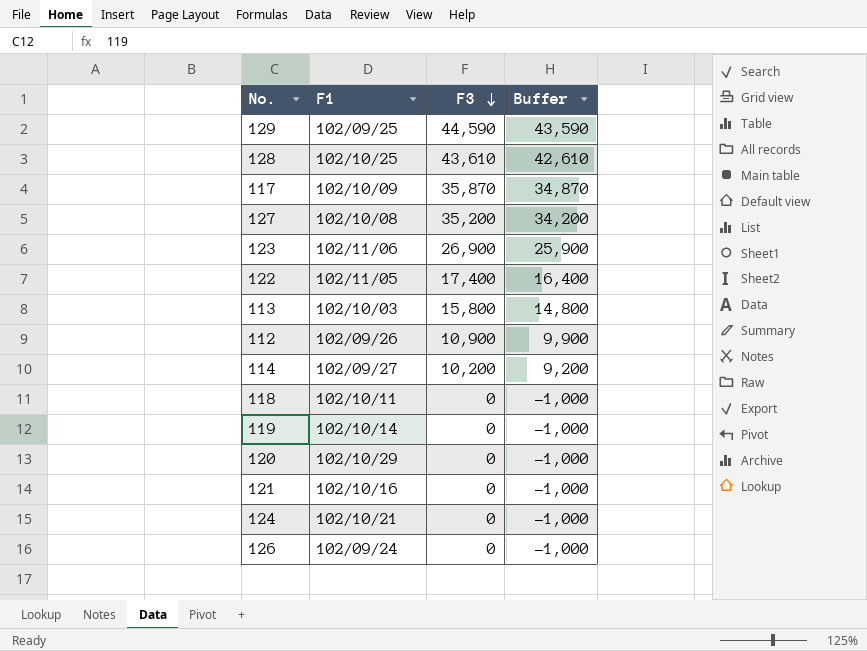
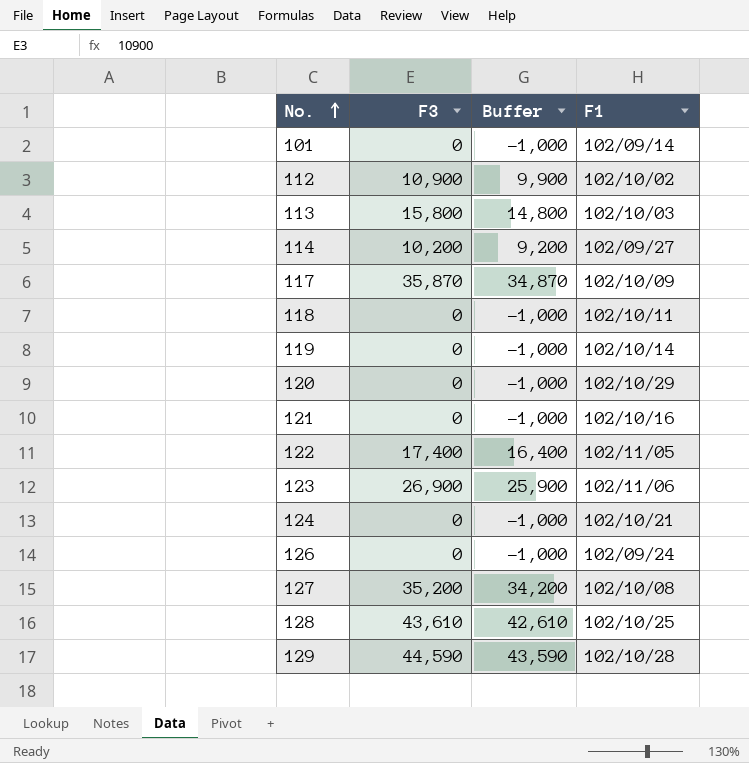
row order: F3 descending -> No. ascending
column F1 | position: 2 -> 4
row 101: none -> 0 | -1,000 | 102/09/14
112 | F1: 102/09/26 -> 102/10/02
129 | F1: 102/09/25 -> 102/10/28

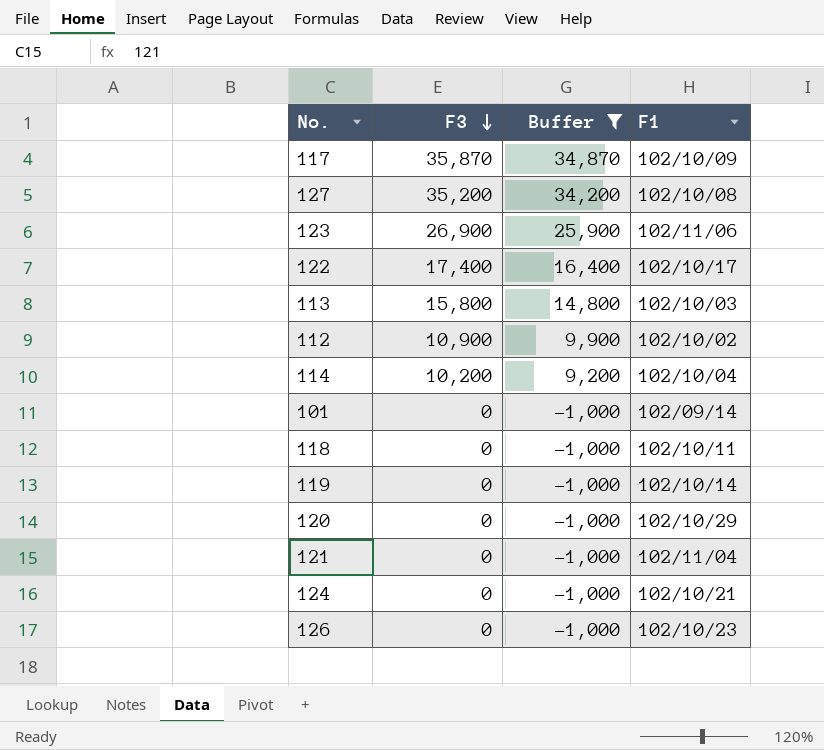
filter: none -> Buffer <= 34,870
row order: No. ascending -> F3 descending
122 | F1: 102/11/05 -> 102/10/17
114 | F1: 102/09/27 -> 102/10/04
121 | F1: 102/10/16 -> 102/11/04
126 | F1: 102/09/24 -> 102/10/23

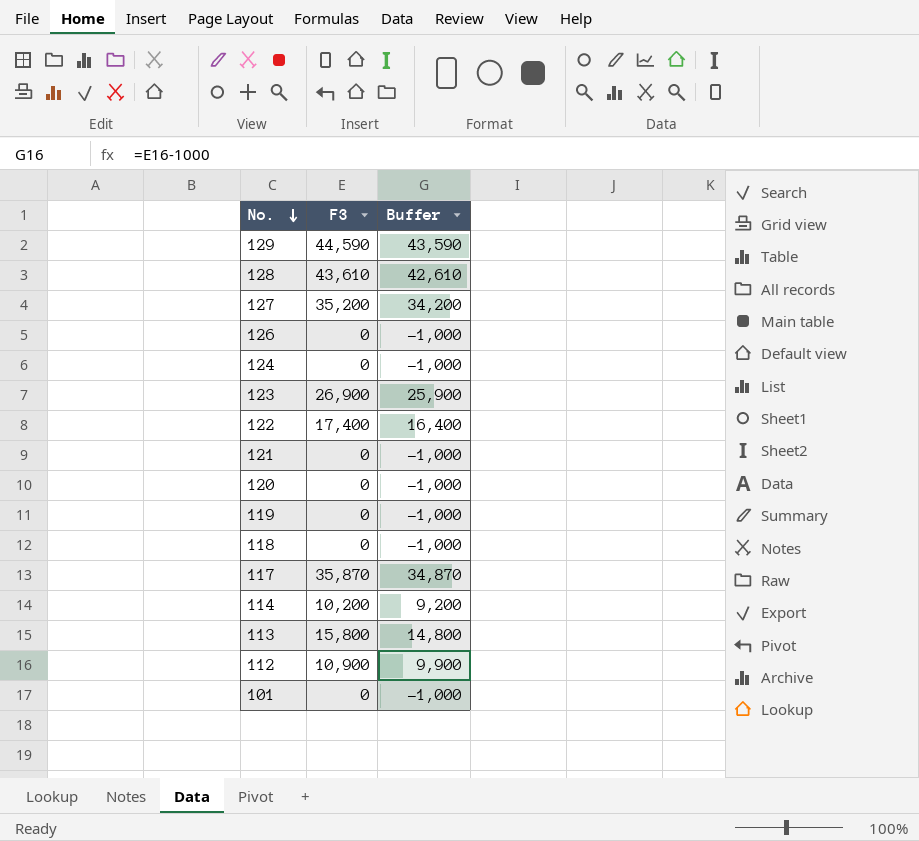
filter: Buffer <= 34,870 -> none
row order: F3 descending -> No. descending
column F1 | position: 4 -> none

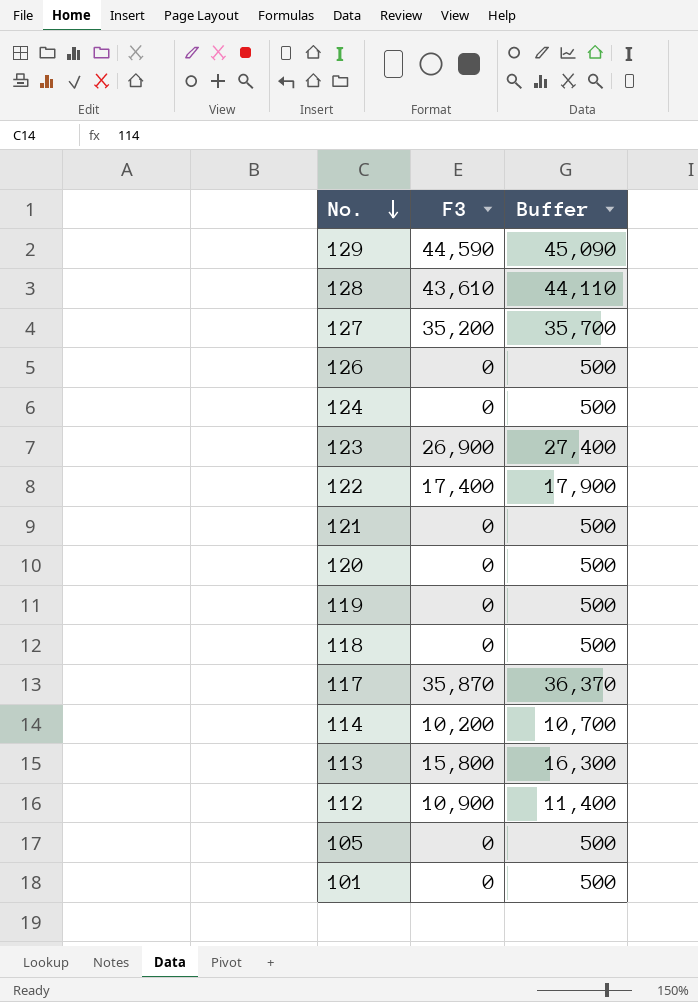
column Buffer | formula: [F3] - 1000 -> [F3] + 500
row 105: none -> 0 | 500

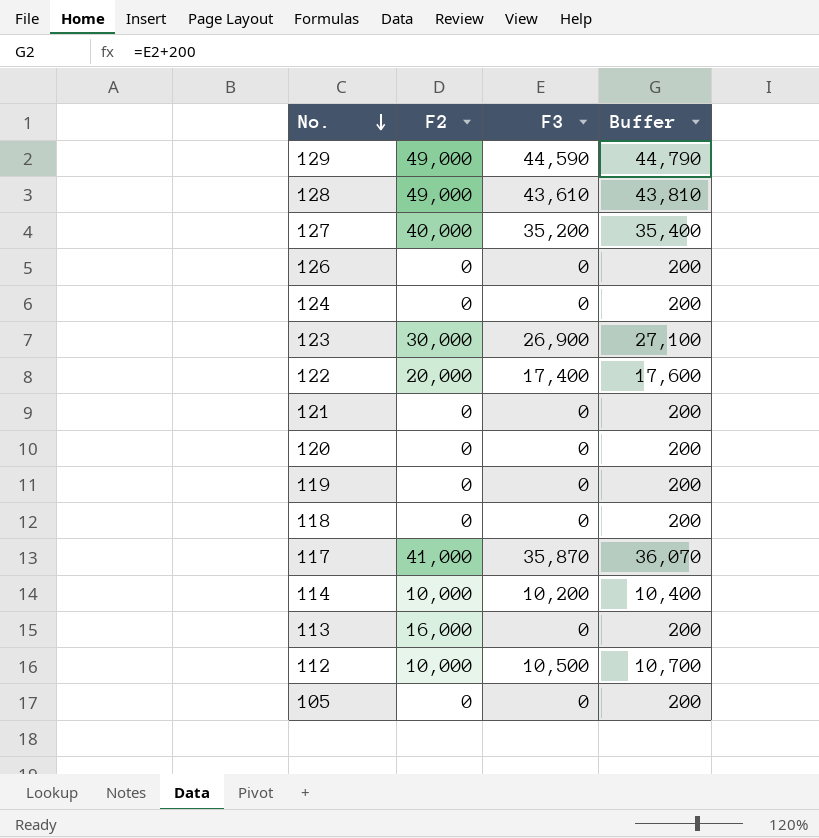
column F2 | position: none -> 2
column Buffer | formula: [F3] + 500 -> [F3] + 200
row 101: 0 | 500 -> none
113 | F3: 15,800 -> 0
112 | F3: 10,900 -> 10,500

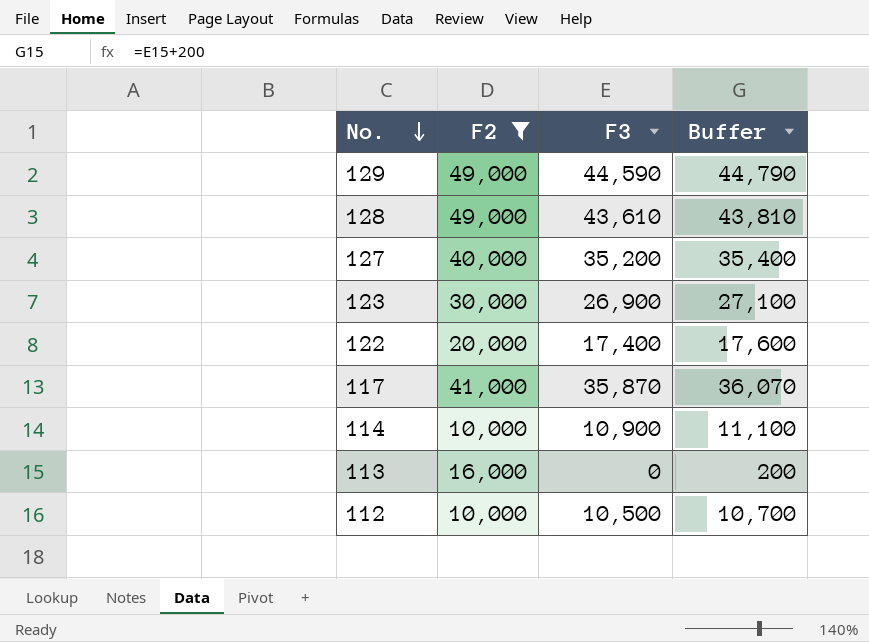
filter: none -> F2 != 0
114 | F3: 10,200 -> 10,900
114 | Buffer: 10,400 -> 11,100

